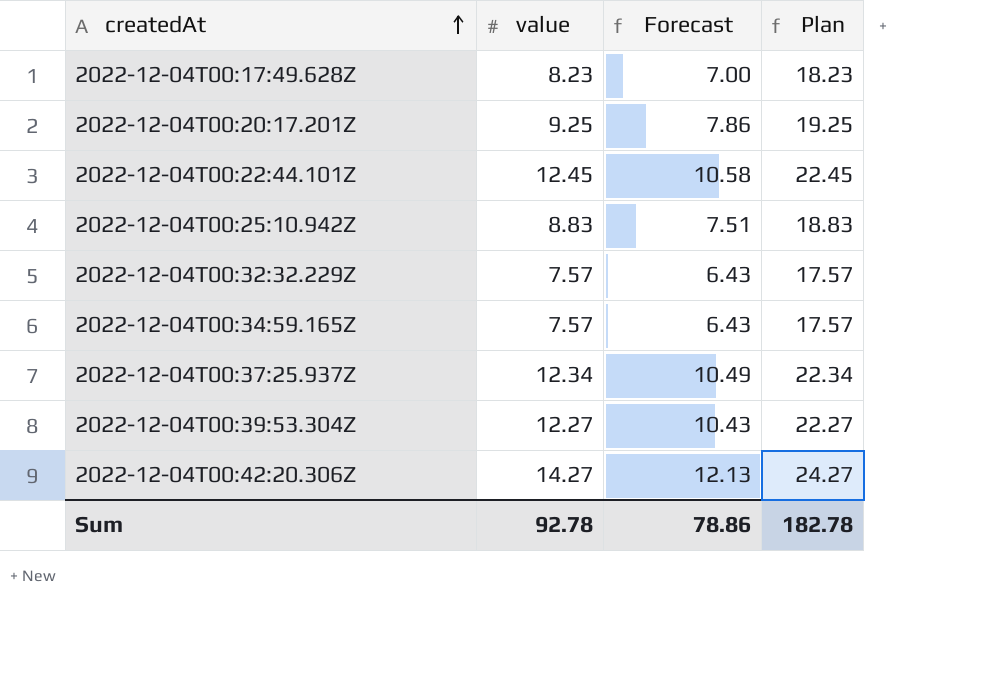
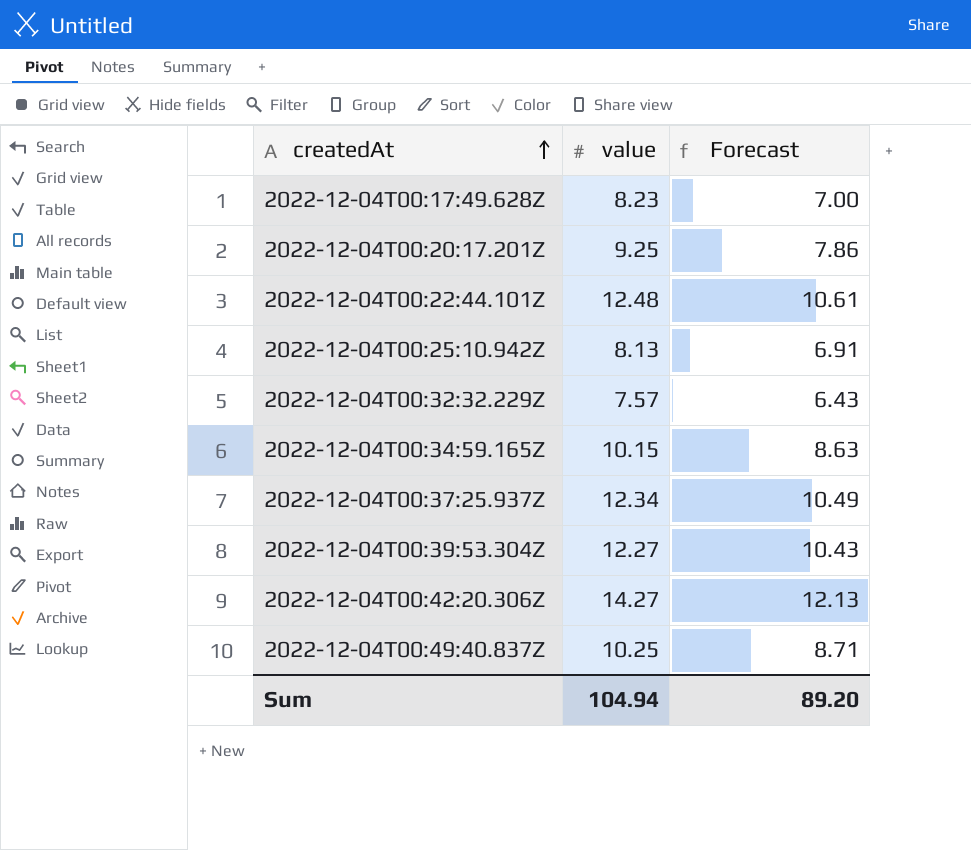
column Plan | formula: [value] + 10 -> none
2022-12-04T00:22:44.101Z | value: 12.45 -> 12.48
2022-12-04T00:22:44.101Z | Forecast: 10.58 -> 10.61
2022-12-04T00:25:10.942Z | value: 8.83 -> 8.13
2022-12-04T00:25:10.942Z | Forecast: 7.51 -> 6.91
2022-12-04T00:34:59.165Z | value: 7.57 -> 10.15
2022-12-04T00:34:59.165Z | Forecast: 6.43 -> 8.63
row 2022-12-04T00:49:40.837Z: none -> 10.25 | 8.71
Sum | value: 92.78 -> 104.94
Sum | Forecast: 78.86 -> 89.20

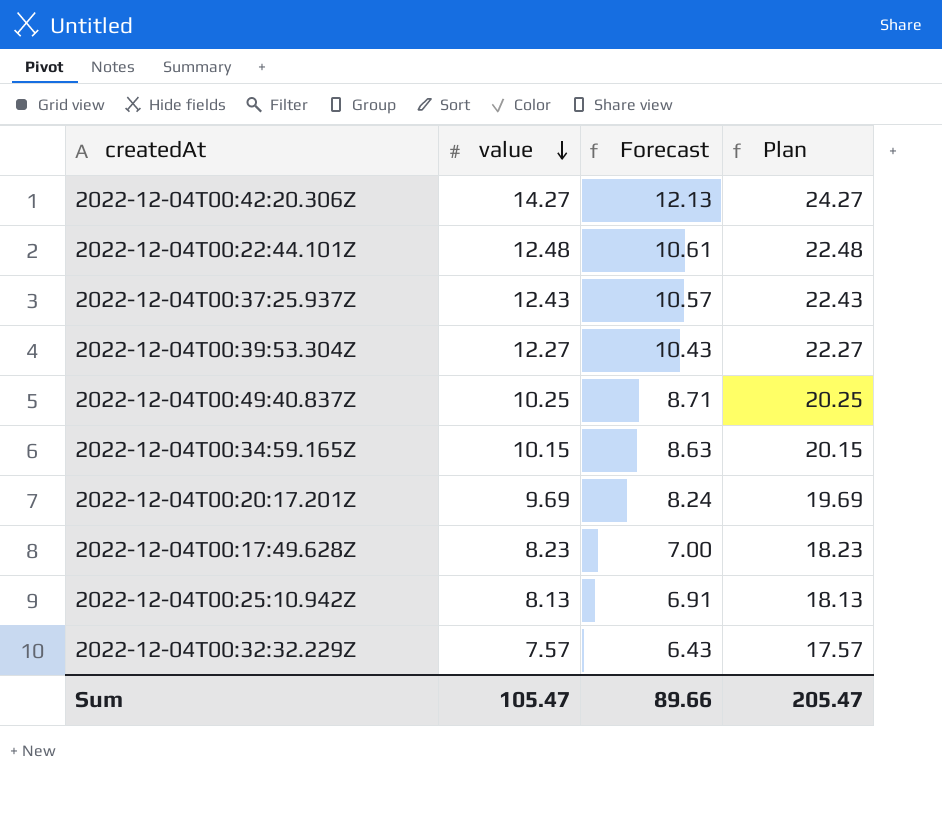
row order: createdAt ascending -> value descending
column Plan | formula: none -> [value] + 10
2022-12-04T00:37:25.937Z | value: 12.34 -> 12.43
2022-12-04T00:37:25.937Z | Forecast: 10.49 -> 10.57
2022-12-04T00:20:17.201Z | value: 9.25 -> 9.69
2022-12-04T00:20:17.201Z | Forecast: 7.86 -> 8.24
Sum | value: 104.94 -> 105.47
Sum | Forecast: 89.20 -> 89.66

